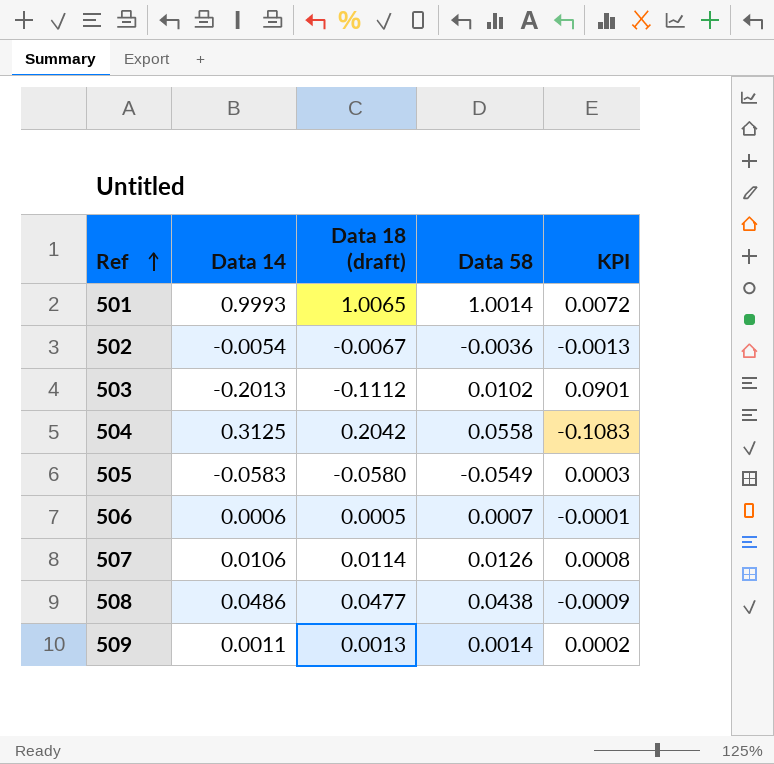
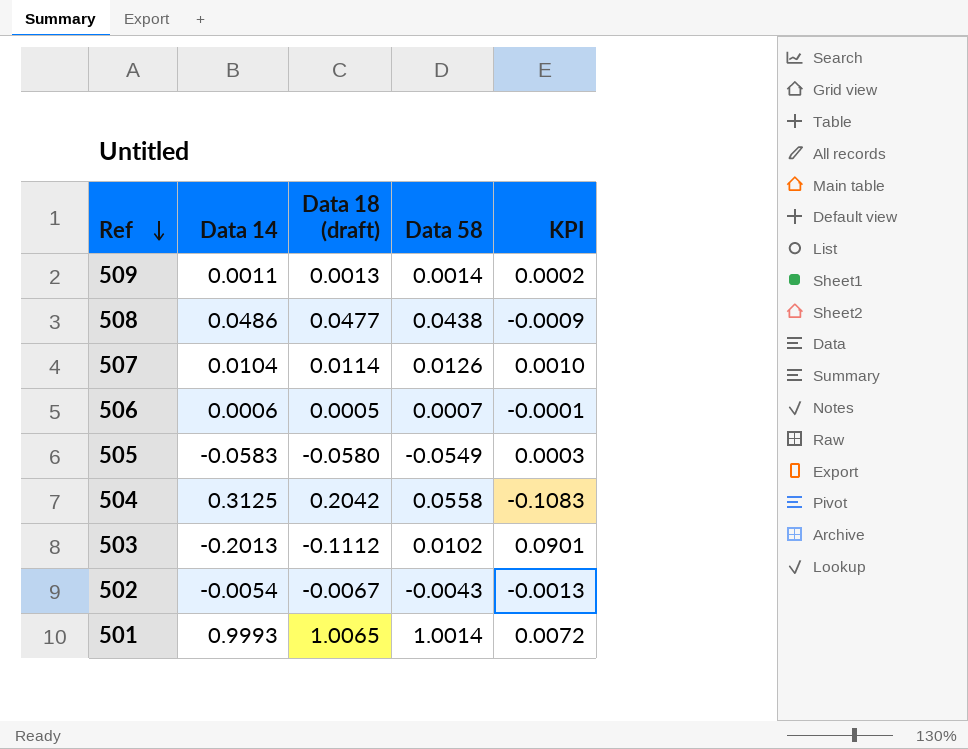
row order: Ref ascending -> Ref descending
507 | Data 14: 0.0106 -> 0.0104
507 | KPI: 0.0008 -> 0.0010
502 | Data 58: -0.0036 -> -0.0043

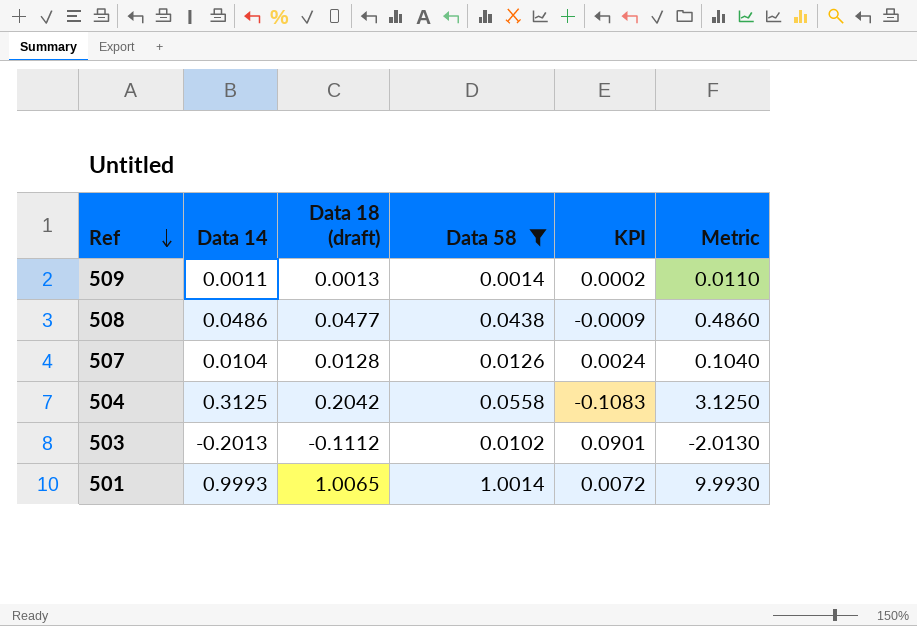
filter: none -> Data 58 >= 0.0014
column Metric | formula: none -> [Data 14] * 10
507 | Data 18 (draft): 0.0114 -> 0.0128
507 | KPI: 0.0010 -> 0.0024

